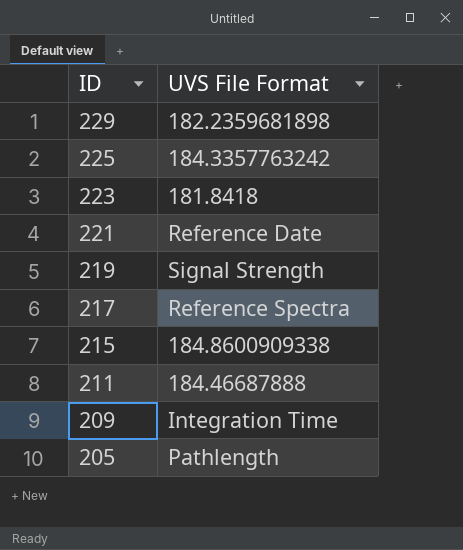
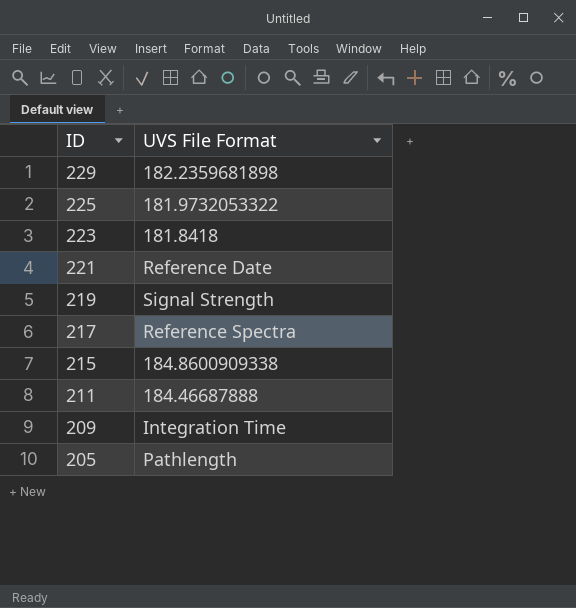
225 | UVS File Format: 184.3357763242 -> 181.9732053322

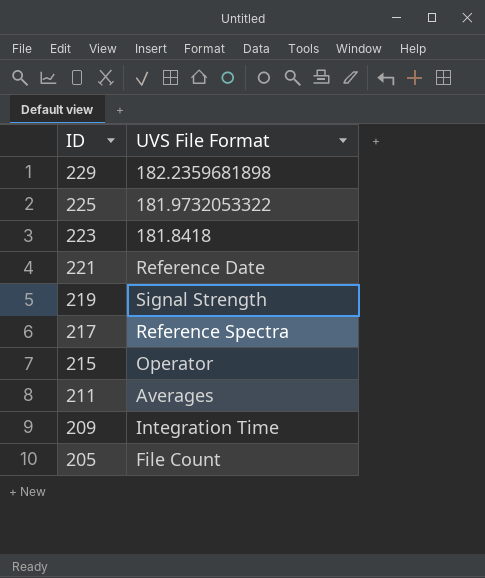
215 | UVS File Format: 184.8600909338 -> Operator
211 | UVS File Format: 184.46687888 -> Averages
205 | UVS File Format: Pathlength -> File Count

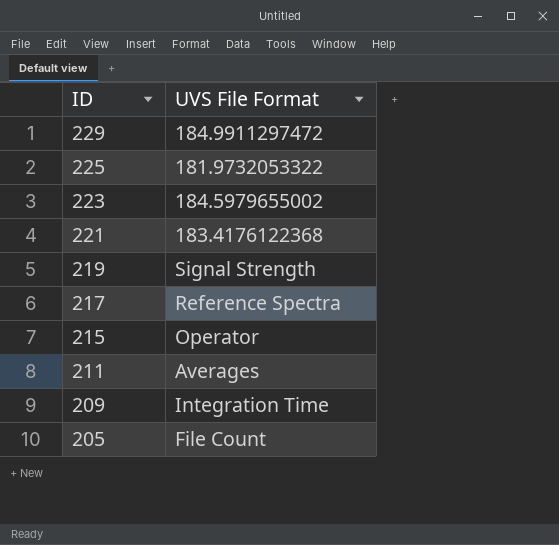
229 | UVS File Format: 182.2359681898 -> 184.9911297472
223 | UVS File Format: 181.8418 -> 184.5979655002
221 | UVS File Format: Reference Date -> 183.4176122368

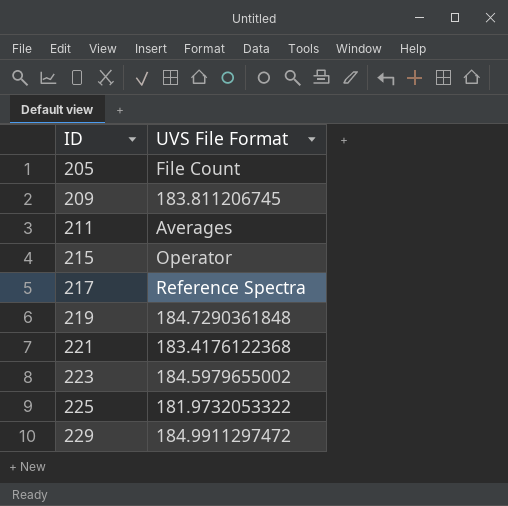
row order: ID descending -> ID ascending
209 | UVS File Format: Integration Time -> 183.811206745
219 | UVS File Format: Signal Strength -> 184.7290361848

